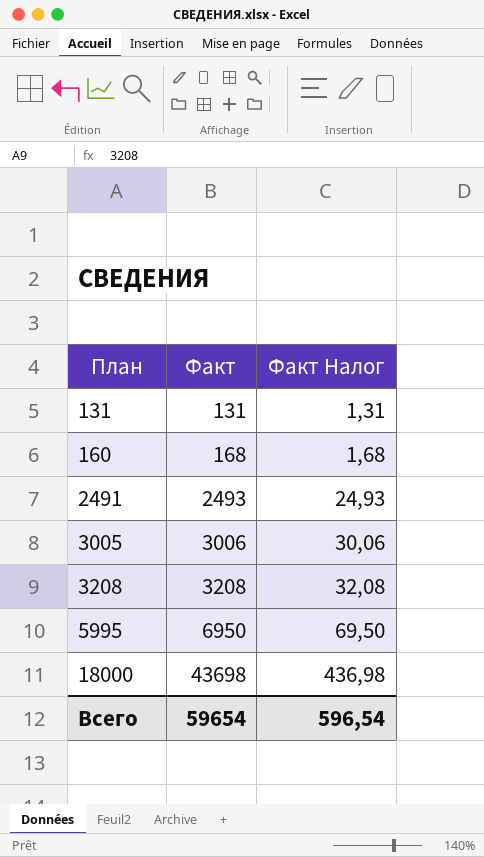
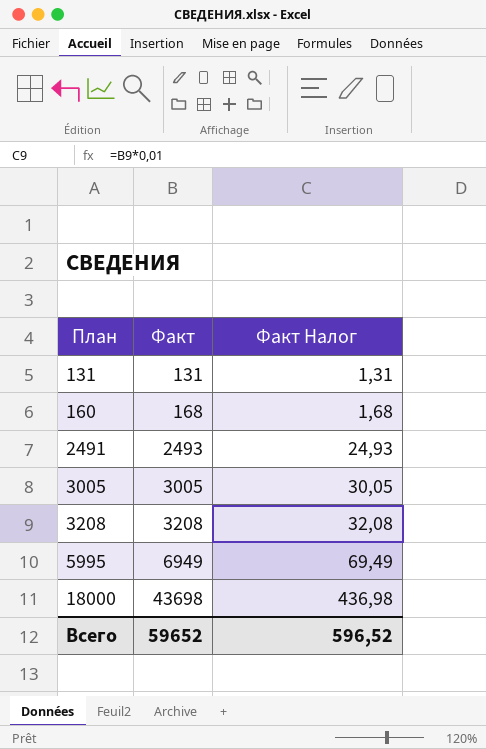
3005 | Факт: 3006 -> 3005
3005 | Факт Налог: 30,06 -> 30,05
5995 | Факт: 6950 -> 6949
5995 | Факт Налог: 69,50 -> 69,49
Всего | Факт: 59654 -> 59652
Всего | Факт Налог: 596,54 -> 596,52

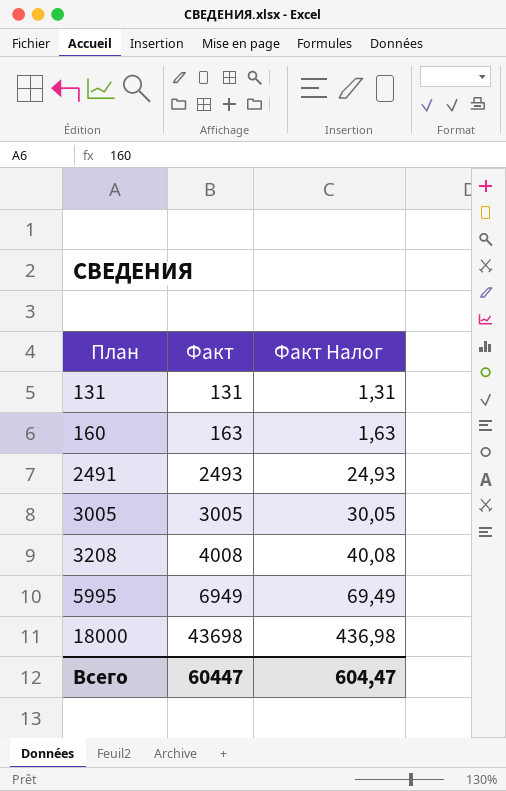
160 | Факт: 168 -> 163
160 | Факт Налог: 1,68 -> 1,63
3208 | Факт: 3208 -> 4008
3208 | Факт Налог: 32,08 -> 40,08
Всего | Факт: 59652 -> 60447
Всего | Факт Налог: 596,52 -> 604,47

